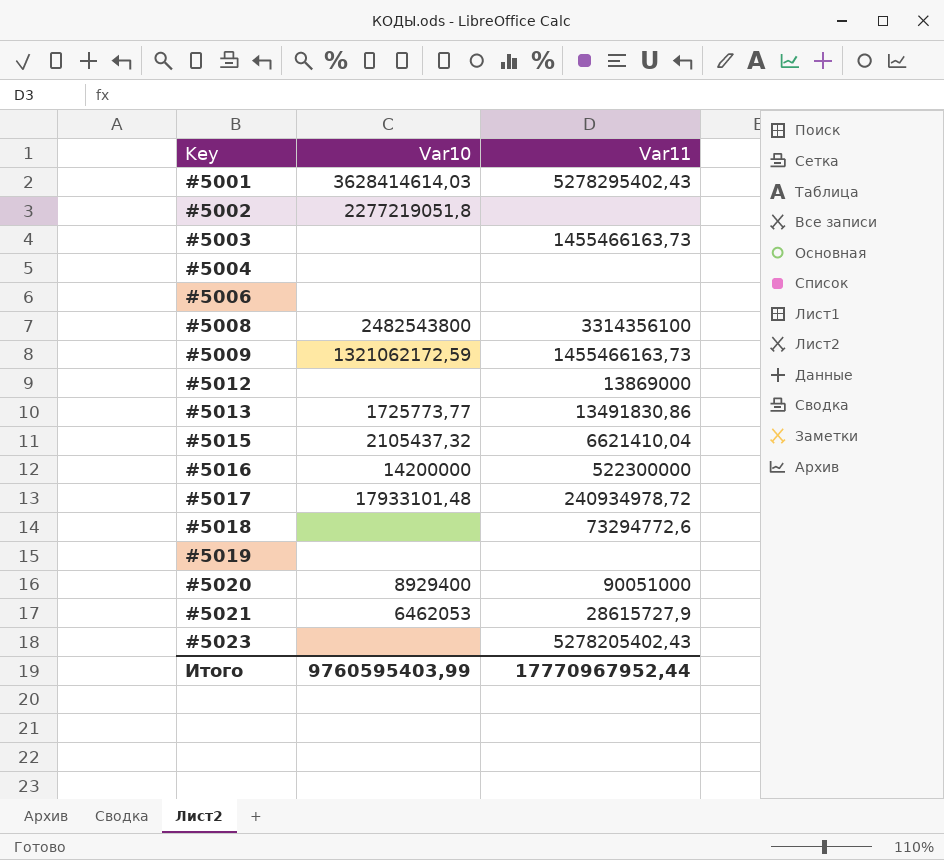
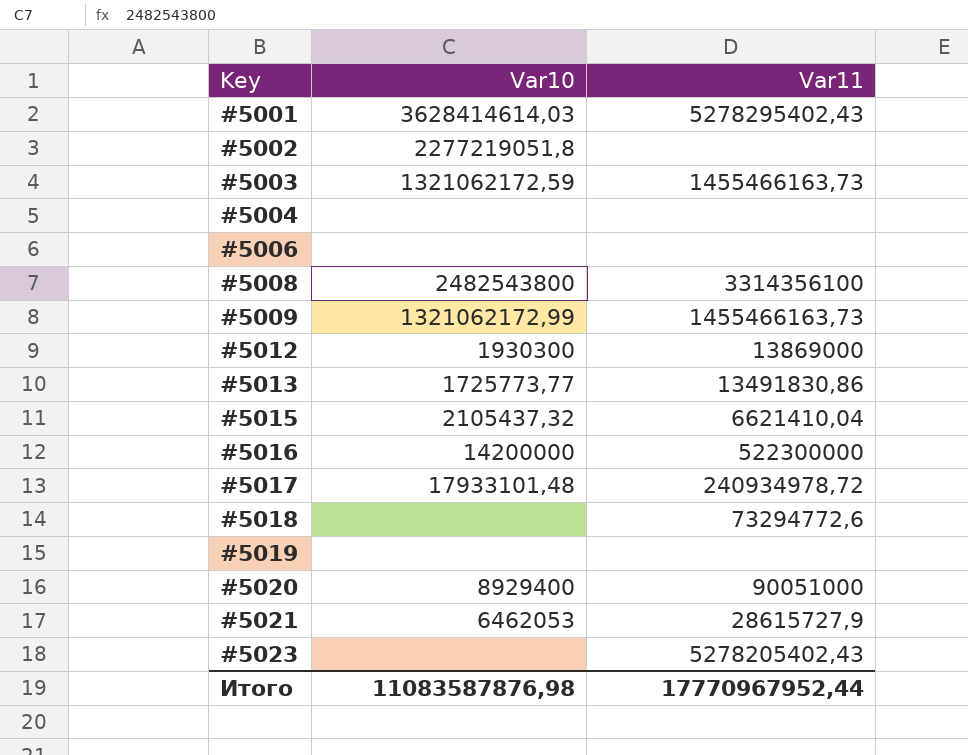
#5003 | Var10: none -> 1321062172,59
#5009 | Var10: 1321062172,59 -> 1321062172,99
#5012 | Var10: none -> 1930300
Итого | Var10: 9760595403,99 -> 11083587876,98

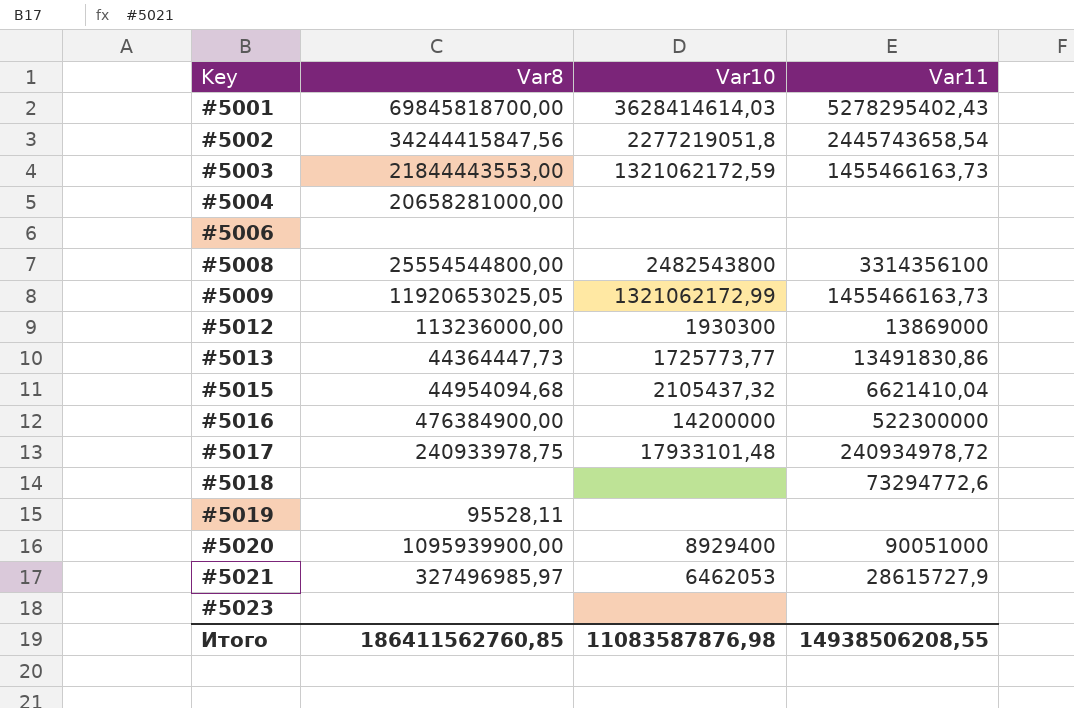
column Var8 | position: none -> 2
#5002 | Var11: none -> 2445743658,54
#5023 | Var11: 5278205402,43 -> none
Итого | Var11: 17770967952,44 -> 14938506208,55

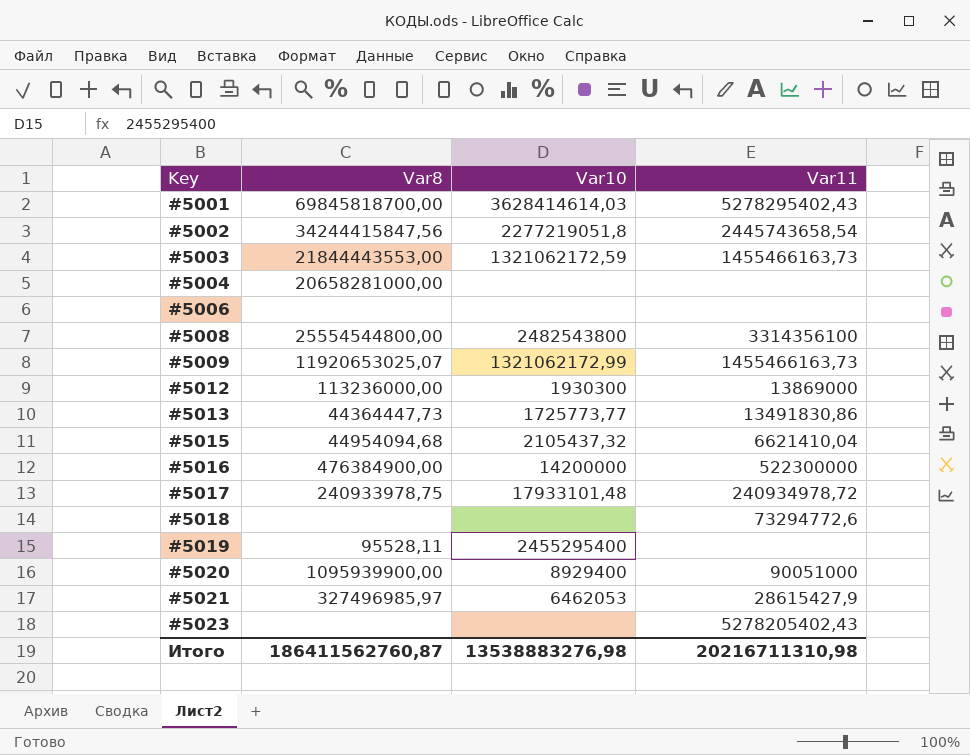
#5009 | Var8: 11920653025,05 -> 11920653025,07
#5019 | Var10: none -> 2455295400
#5021 | Var11: 28615727,9 -> 28615427,9
#5023 | Var11: none -> 5278205402,43
Итого | Var8: 186411562760,85 -> 186411562760,87
Итого | Var10: 11083587876,98 -> 13538883276,98
Итого | Var11: 14938506208,55 -> 20216711310,98

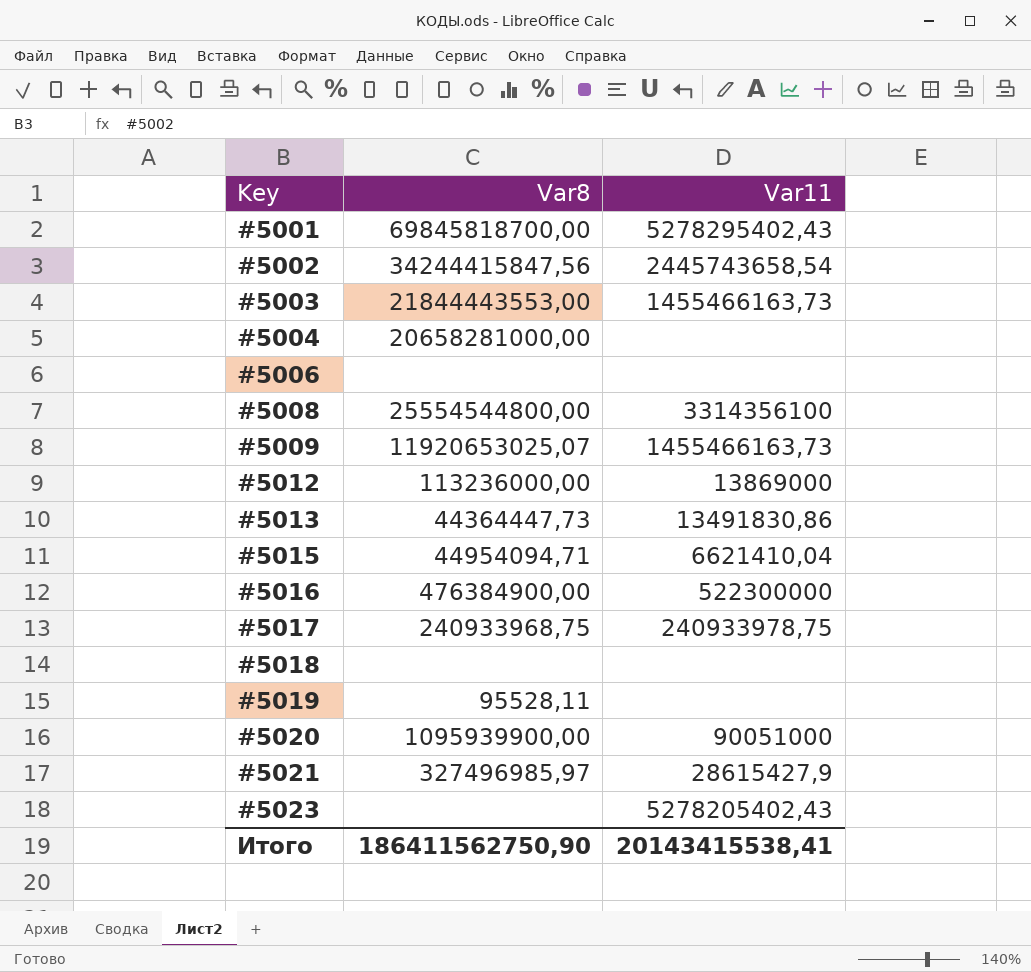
column Var10 | position: 3 -> none
#5015 | Var8: 44954094,68 -> 44954094,71
#5017 | Var8: 240933978,75 -> 240933968,75
#5017 | Var11: 240934978,72 -> 240933978,75
#5018 | Var11: 73294772,6 -> none
Итого | Var8: 186411562760,87 -> 186411562750,90
Итого | Var11: 20216711310,98 -> 20143415538,41

